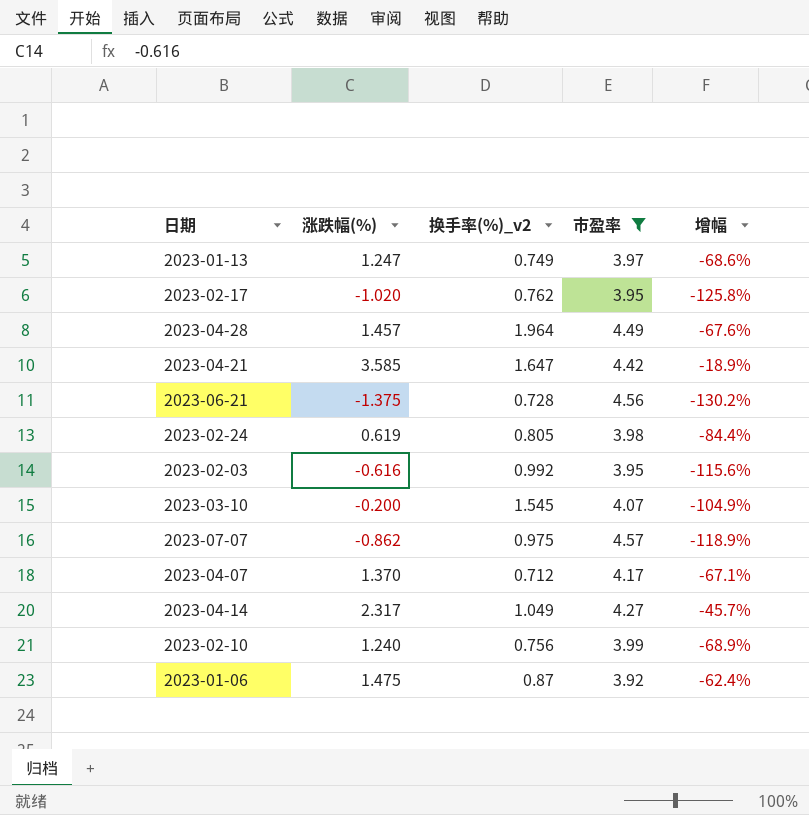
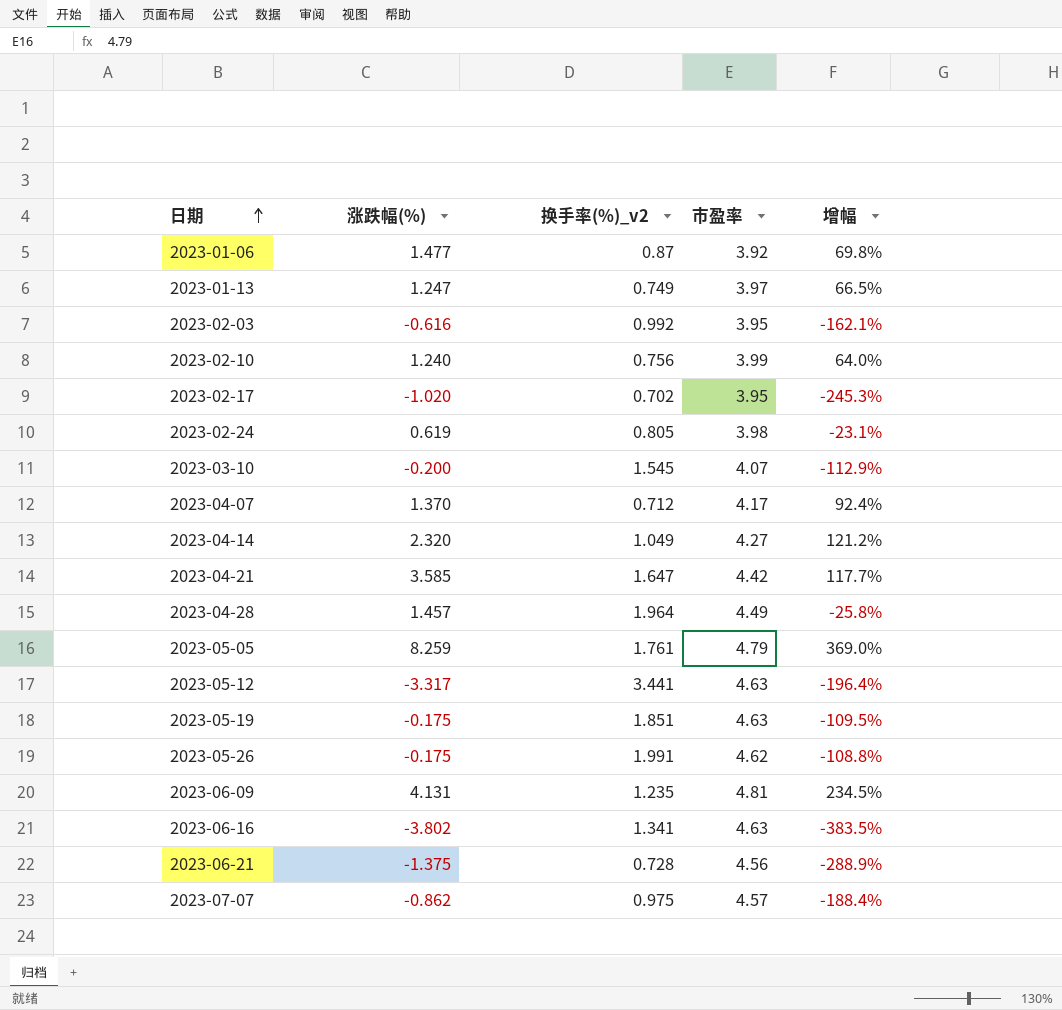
filter: 市盈率 <= 4.57 -> none
row order: none -> 日期 ascending
column 增幅 | formula: ([涨跌幅(%)] - [市盈率]) / [市盈率] -> ([涨跌幅(%)] - [换手率(%)_v2]) / [换手率(%)_v2]
2023-01-06 | 涨跌幅(%): 1.475 -> 1.477
2023-02-17 | 换手率(%)_v2: 0.762 -> 0.702
2023-04-14 | 涨跌幅(%): 2.317 -> 2.320

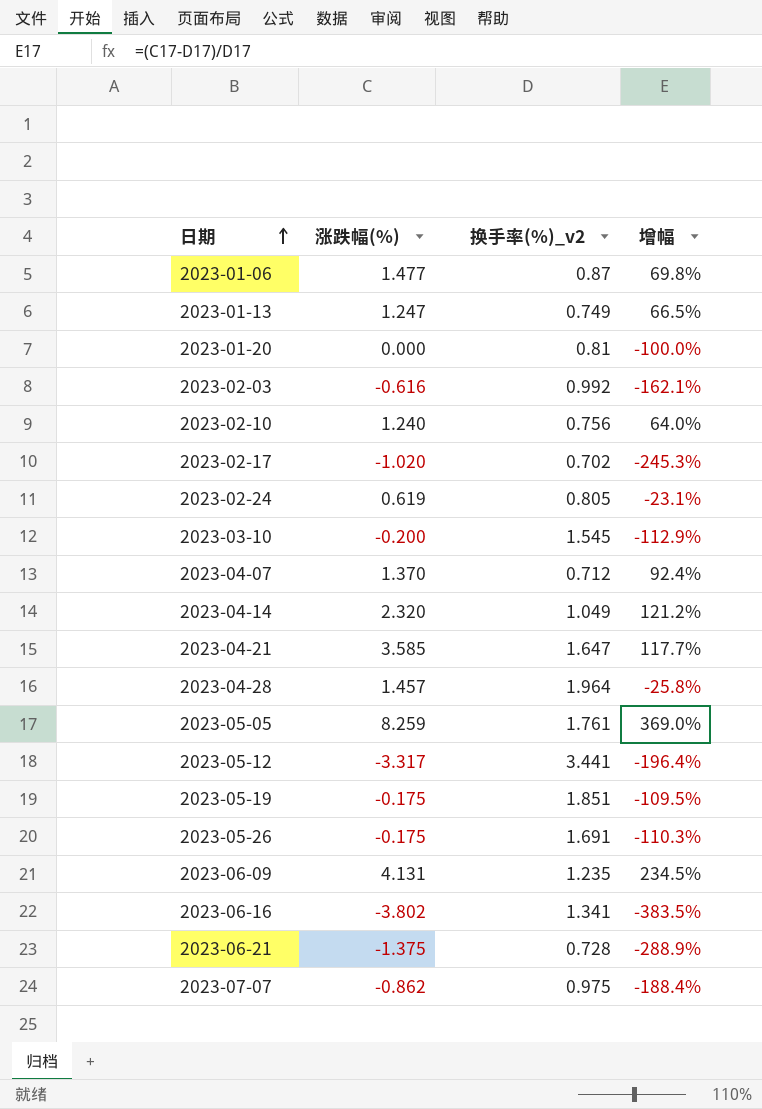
column 市盈率 | position: 4 -> none
row 2023-01-20: none -> 0.000 | 0.81 | -100.0%
2023-05-26 | 换手率(%)_v2: 1.991 -> 1.691
2023-05-26 | 增幅: -108.8% -> -110.3%

